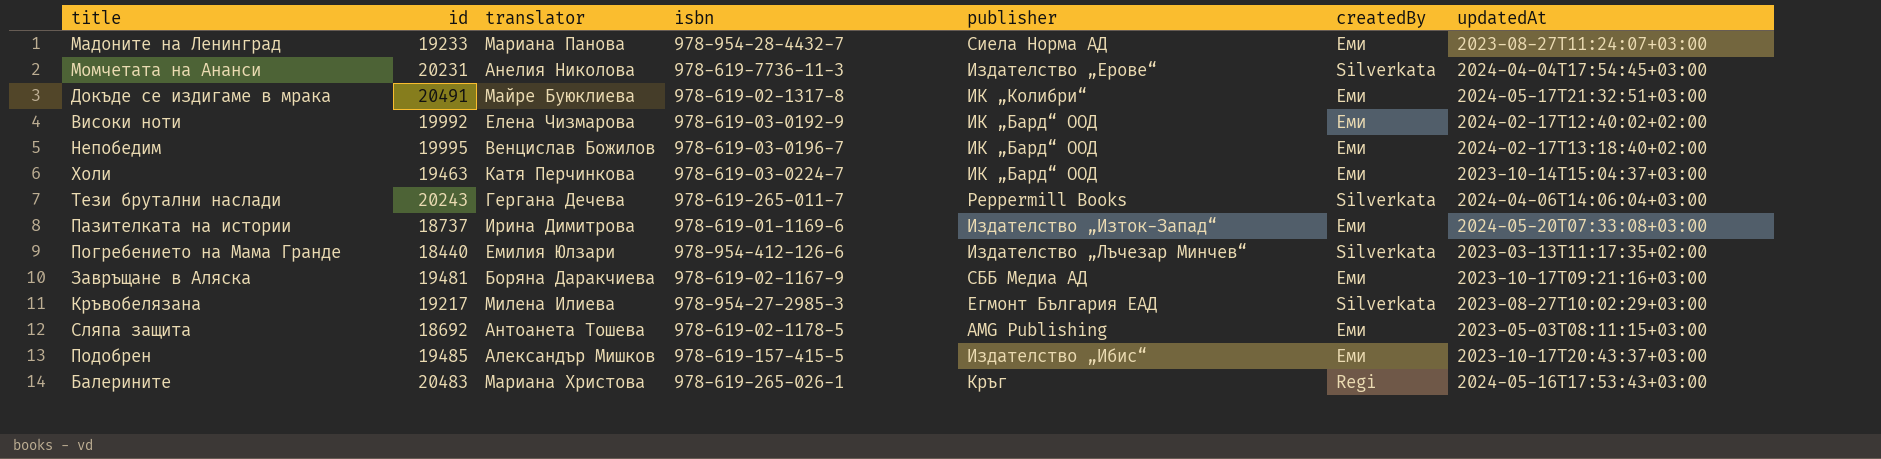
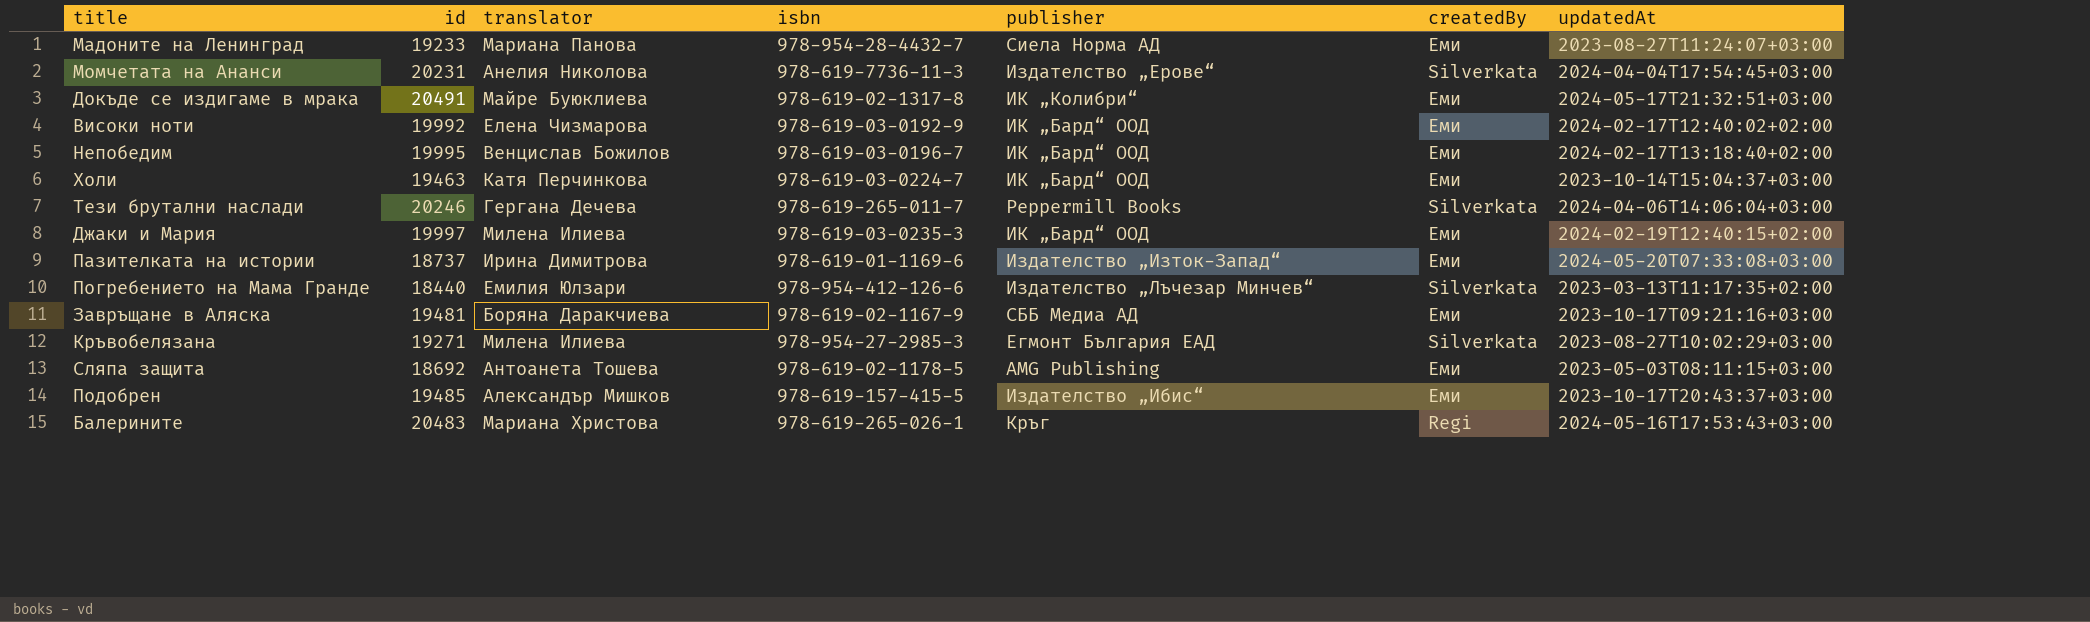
Тези брутални наслади | id: 20243 -> 20246
row Джаки и Мария: none -> 19997 | Милена Илиева | 978-619-03-0235-3 | ИК „Бард“ ООД | Еми | 2024-02-19T12:40:15+02:00
Кръвобелязана | id: 19217 -> 19271

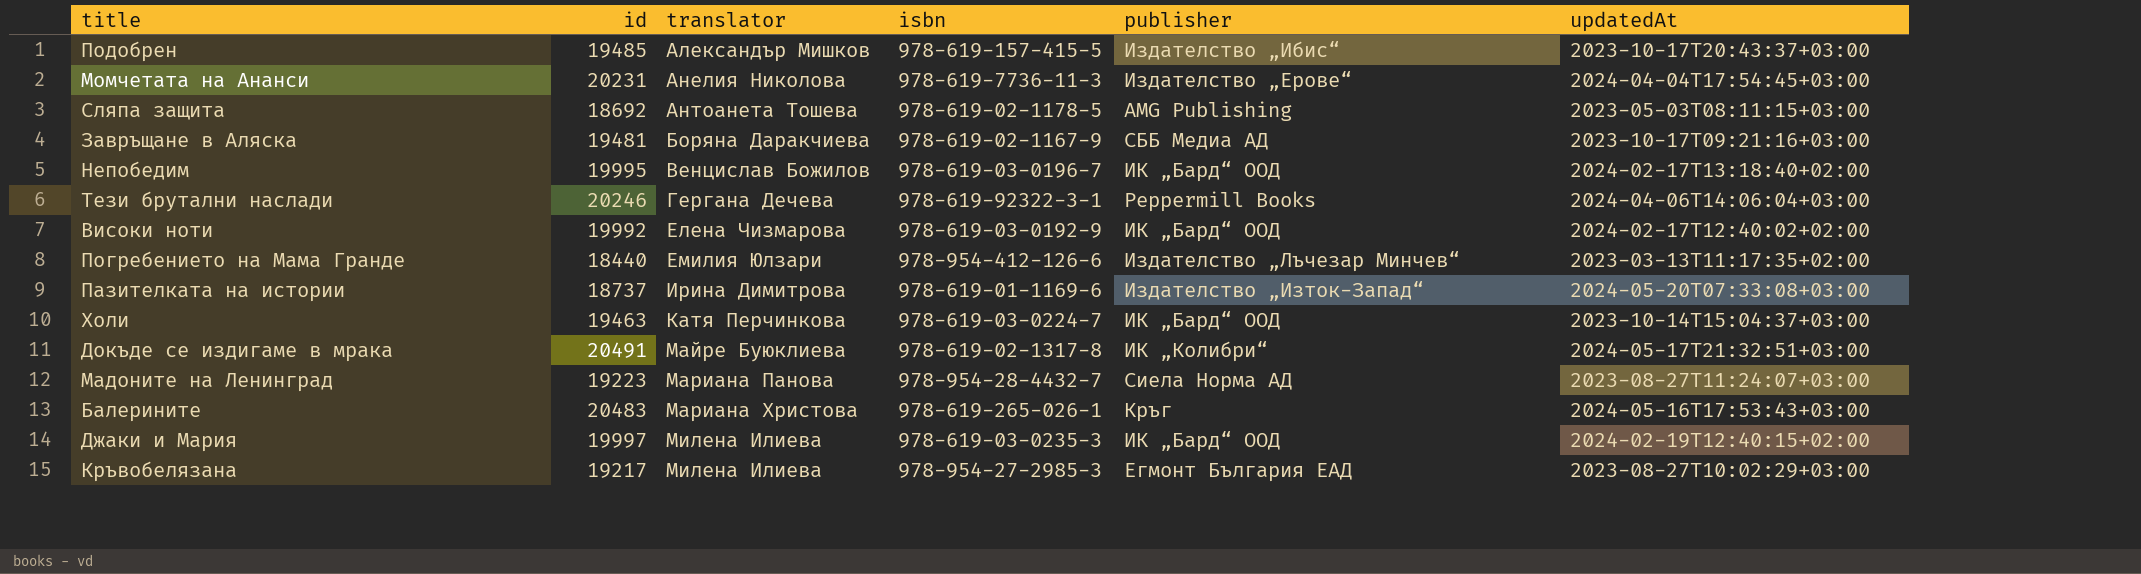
row order: none -> translator ascending
column createdBy | position: 6 -> none
Тези брутални наслади | isbn: 978-619-265-011-7 -> 978-619-92322-3-1
Мадоните на Ленинград | id: 19233 -> 19223
Кръвобелязана | id: 19271 -> 19217

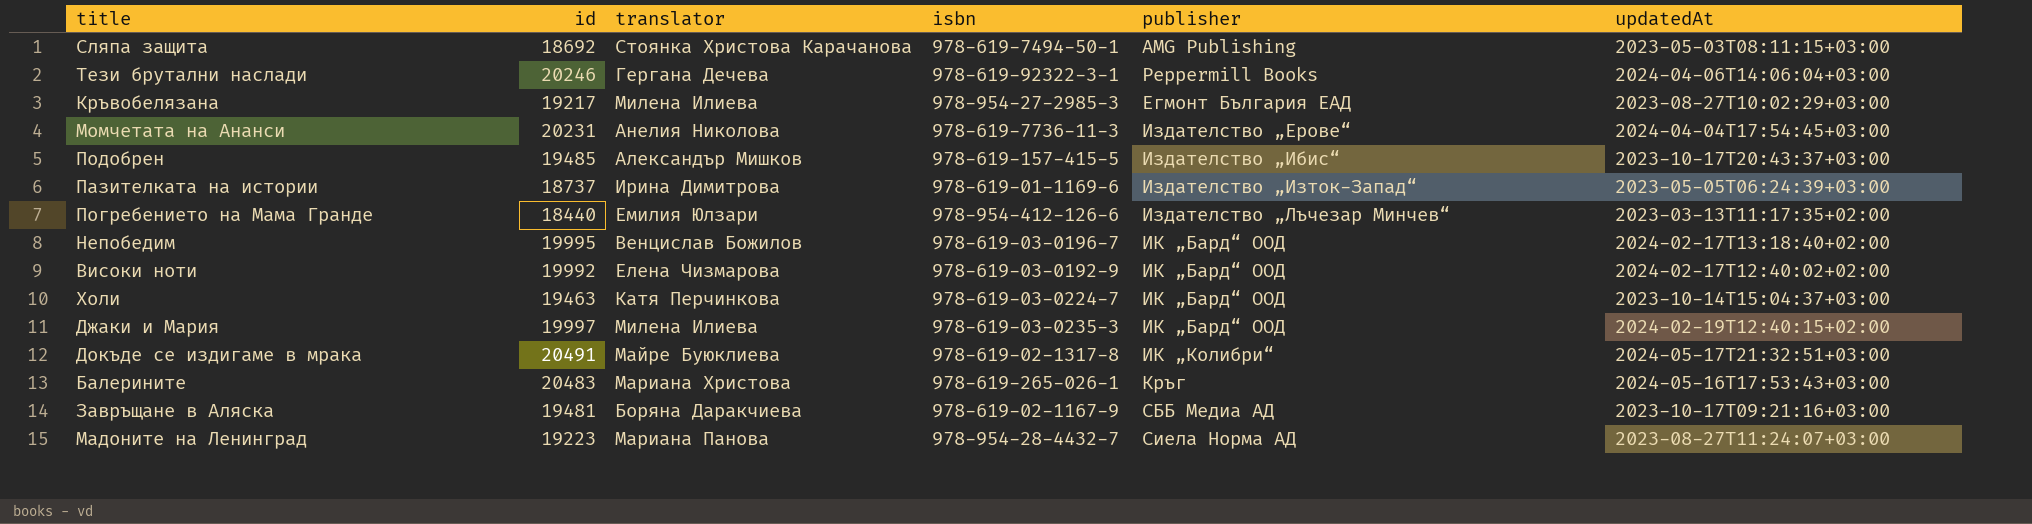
row order: translator ascending -> publisher ascending
Сляпа защита | translator: Антоанета Тошева -> Стоянка Христова Карачанова
Сляпа защита | isbn: 978-619-02-1178-5 -> 978-619-7494-50-1
Пазителката на истории | updatedAt: 2024-05-20T07:33:08+03:00 -> 2023-05-05T06:24:39+03:00

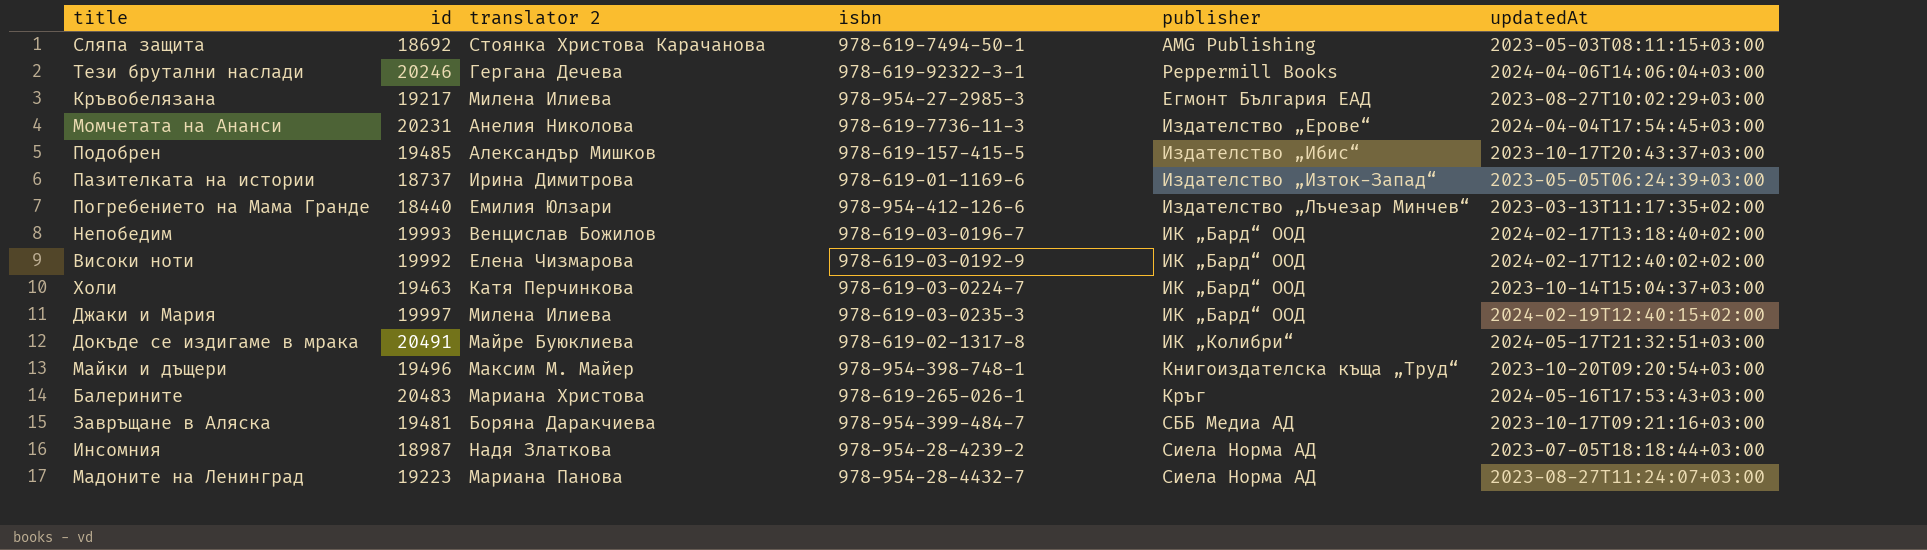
column name: translator -> translator 2
Непобедим | id: 19995 -> 19993
row Майки и дъщери: none -> 19496 | Максим М. Майер | 978-954-398-748-1 | Книгоиздателска къща „Труд“ | 2023-10-20T09:20:54+03:00
Завръщане в Аляска | isbn: 978-619-02-1167-9 -> 978-954-399-484-7
row Инсомния: none -> 18987 | Надя Златкова | 978-954-28-4239-2 | Сиела Норма АД | 2023-07-05T18:18:44+03:00

